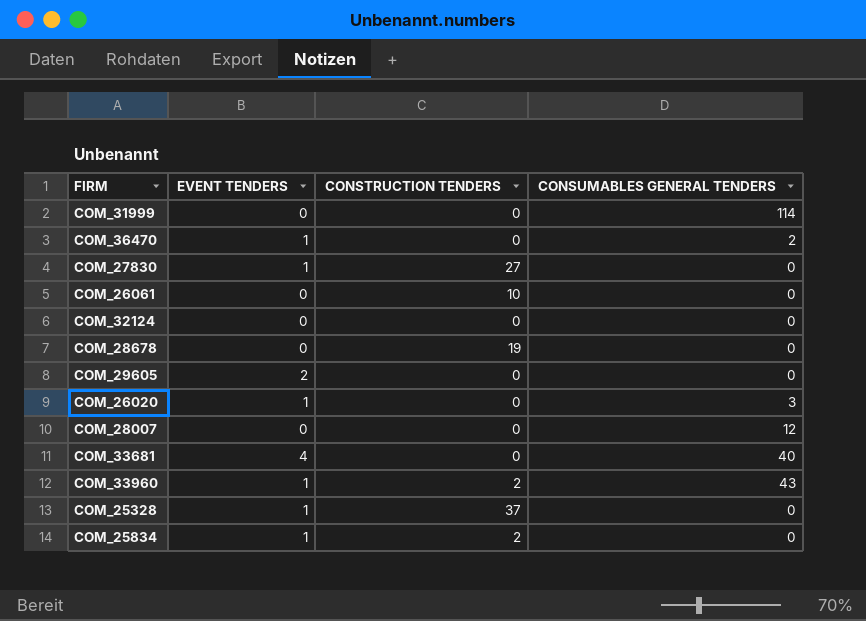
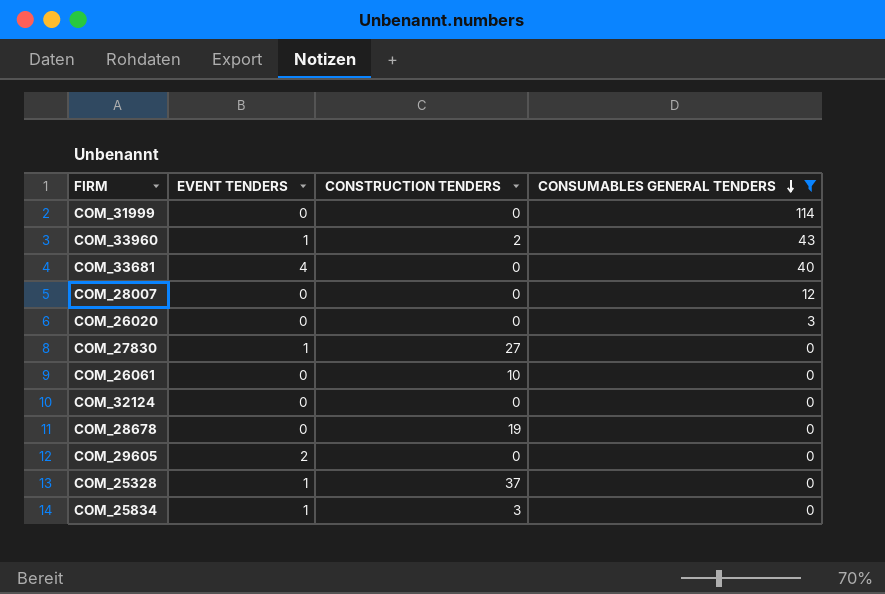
filter: none -> CONSUMABLES GENERAL TENDERS != 2
row order: none -> CONSUMABLES GENERAL TENDERS descending
COM_26020 | EVENT TENDERS: 1 -> 0
COM_25834 | CONSTRUCTION TENDERS: 2 -> 3

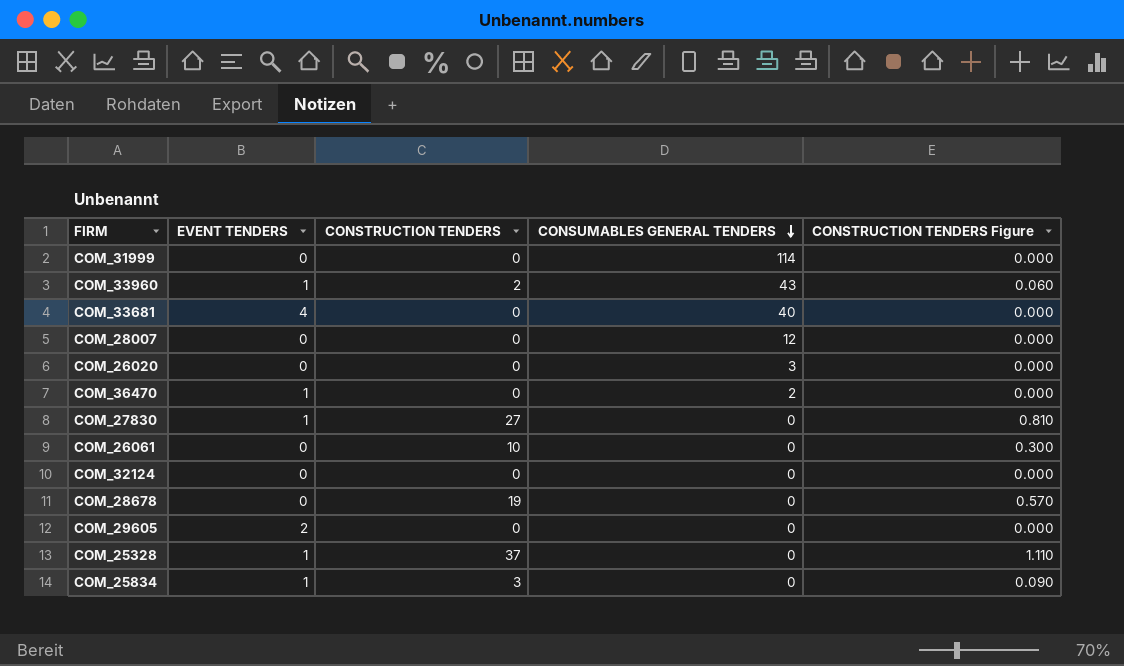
filter: CONSUMABLES GENERAL TENDERS != 2 -> none
column CONSTRUCTION TENDERS Figure | formula: none -> [CONSTRUCTION TENDERS] * 0.03

